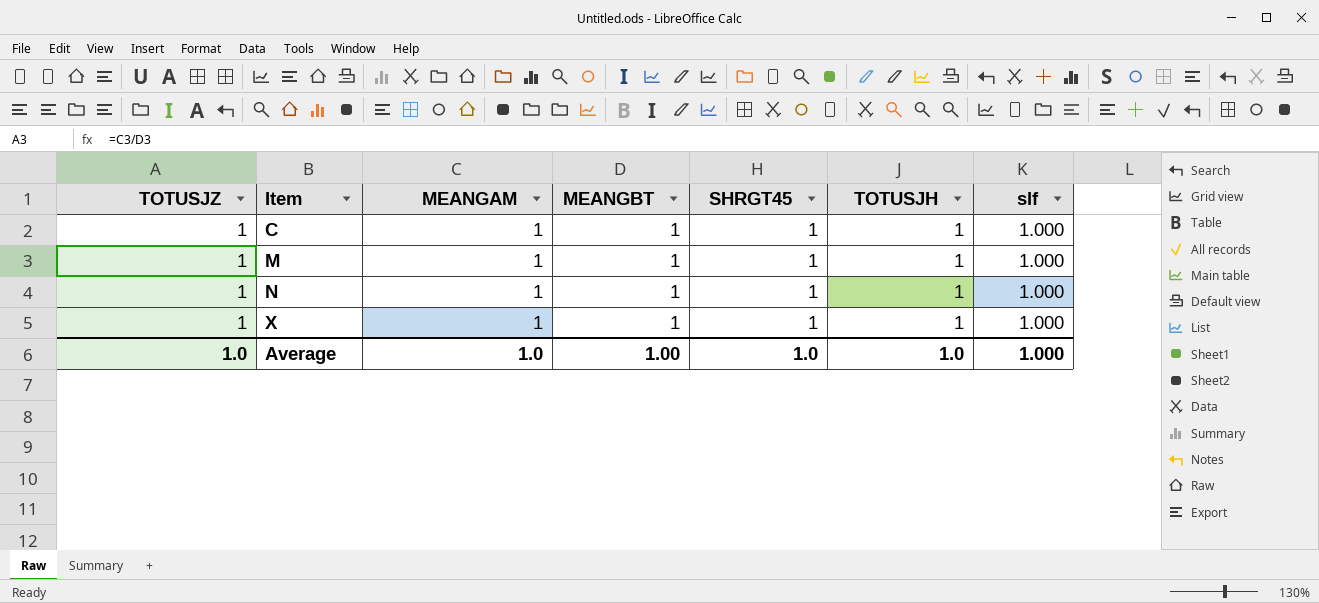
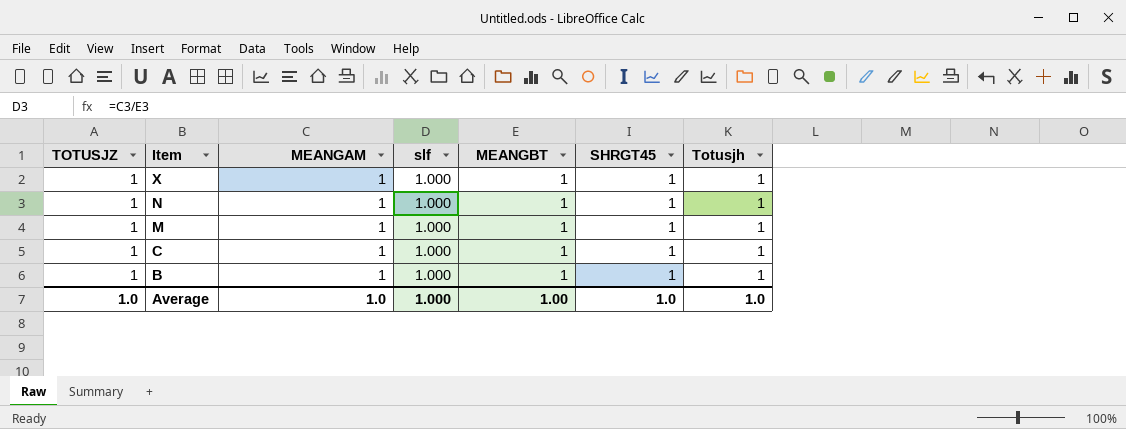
row order: Item ascending -> Item descending
column slf | position: 7 -> 4
column name: TOTUSJH -> Totusjh
row B: none -> 1 | 1 | 1.000 | 1 | 1 | 1

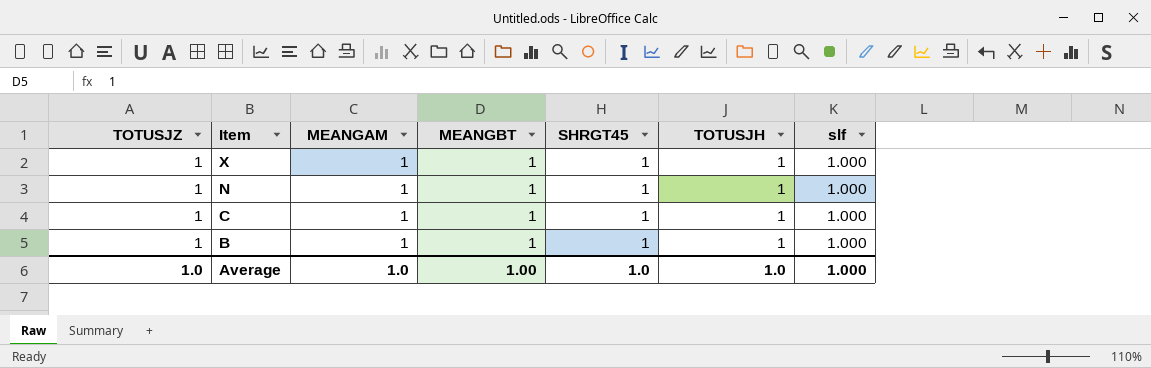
column name: Totusjh -> TOTUSJH
column slf | position: 4 -> 7
row M: 1 | 1 | 1.000 | 1 | 1 | 1 -> none

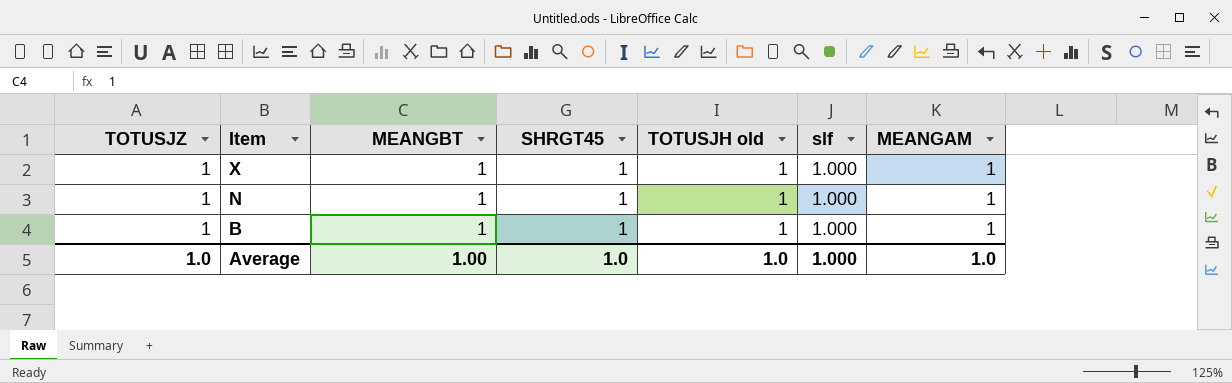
column name: TOTUSJH -> TOTUSJH old
column MEANGAM | position: 3 -> 7
row C: 1 | 1 | 1 | 1 | 1 | 1.000 -> none

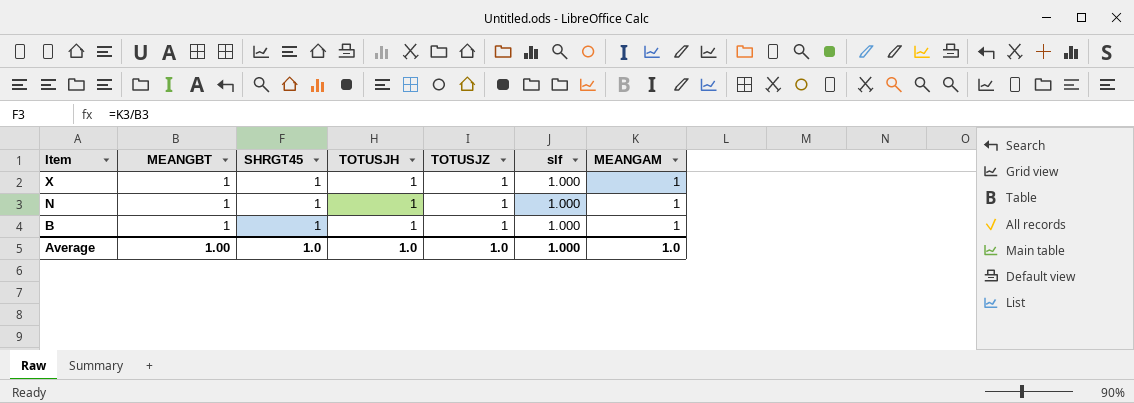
column name: TOTUSJH old -> TOTUSJH
column TOTUSJZ | position: 1 -> 5

